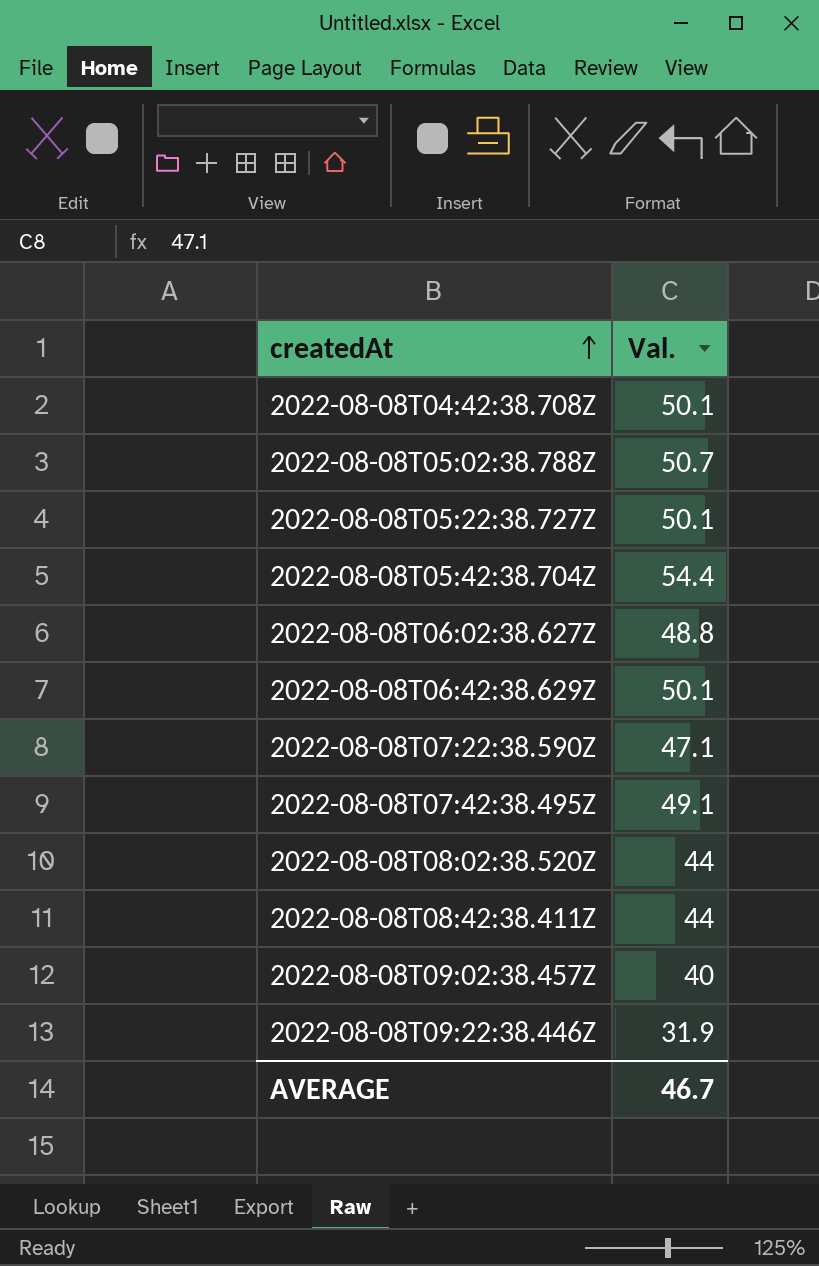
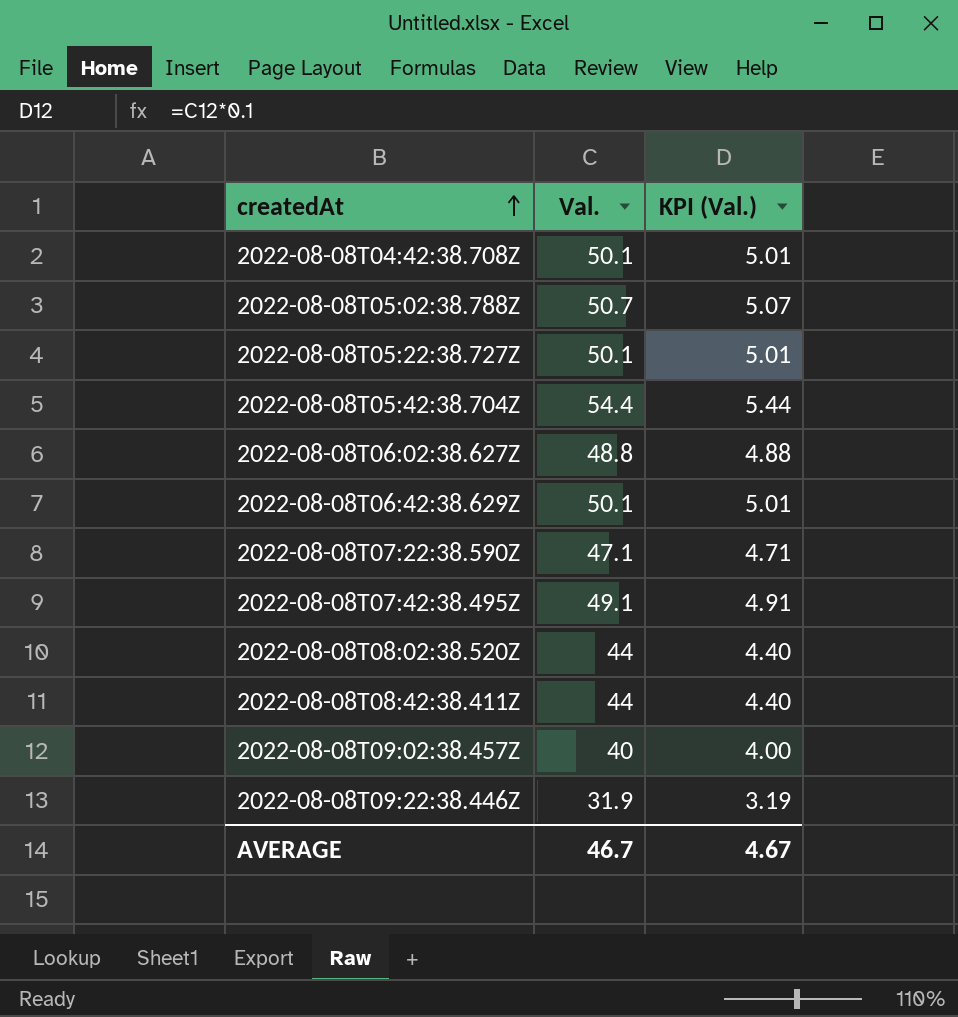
column KPI (Val.) | formula: none -> [Val.] * 0.1

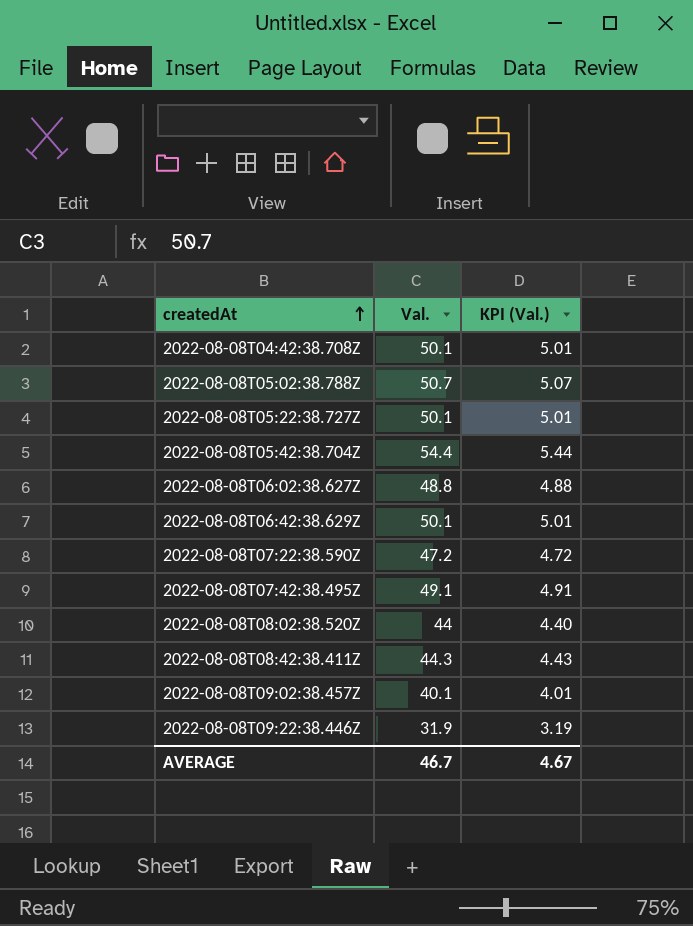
2022-08-08T07:22:38.590Z | Val.: 47.1 -> 47.2
2022-08-08T07:22:38.590Z | KPI (Val.): 4.71 -> 4.72
2022-08-08T08:42:38.411Z | Val.: 44 -> 44.3
2022-08-08T08:42:38.411Z | KPI (Val.): 4.40 -> 4.43
2022-08-08T09:02:38.457Z | Val.: 40 -> 40.1
2022-08-08T09:02:38.457Z | KPI (Val.): 4.00 -> 4.01

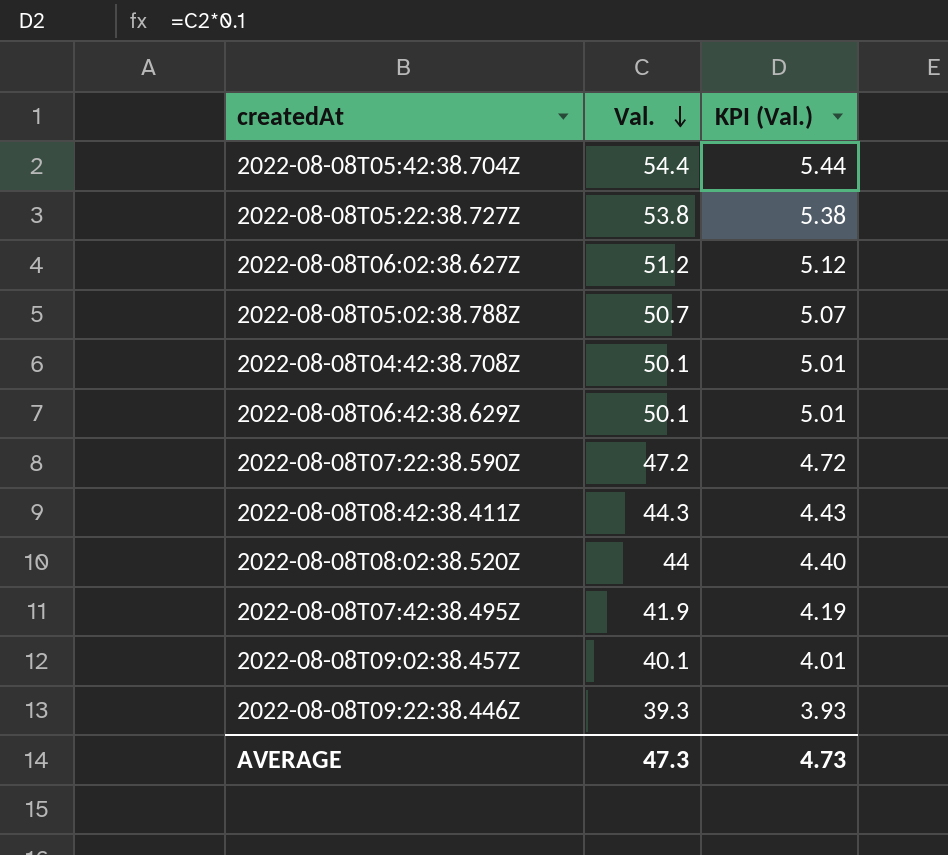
row order: createdAt ascending -> Val. descending
2022-08-08T05:22:38.727Z | Val.: 50.1 -> 53.8
2022-08-08T05:22:38.727Z | KPI (Val.): 5.01 -> 5.38
2022-08-08T06:02:38.627Z | Val.: 48.8 -> 51.2
2022-08-08T06:02:38.627Z | KPI (Val.): 4.88 -> 5.12
2022-08-08T07:42:38.495Z | Val.: 49.1 -> 41.9
2022-08-08T07:42:38.495Z | KPI (Val.): 4.91 -> 4.19
2022-08-08T09:22:38.446Z | Val.: 31.9 -> 39.3
2022-08-08T09:22:38.446Z | KPI (Val.): 3.19 -> 3.93
AVERAGE | Val.: 46.7 -> 47.3
AVERAGE | KPI (Val.): 4.67 -> 4.73

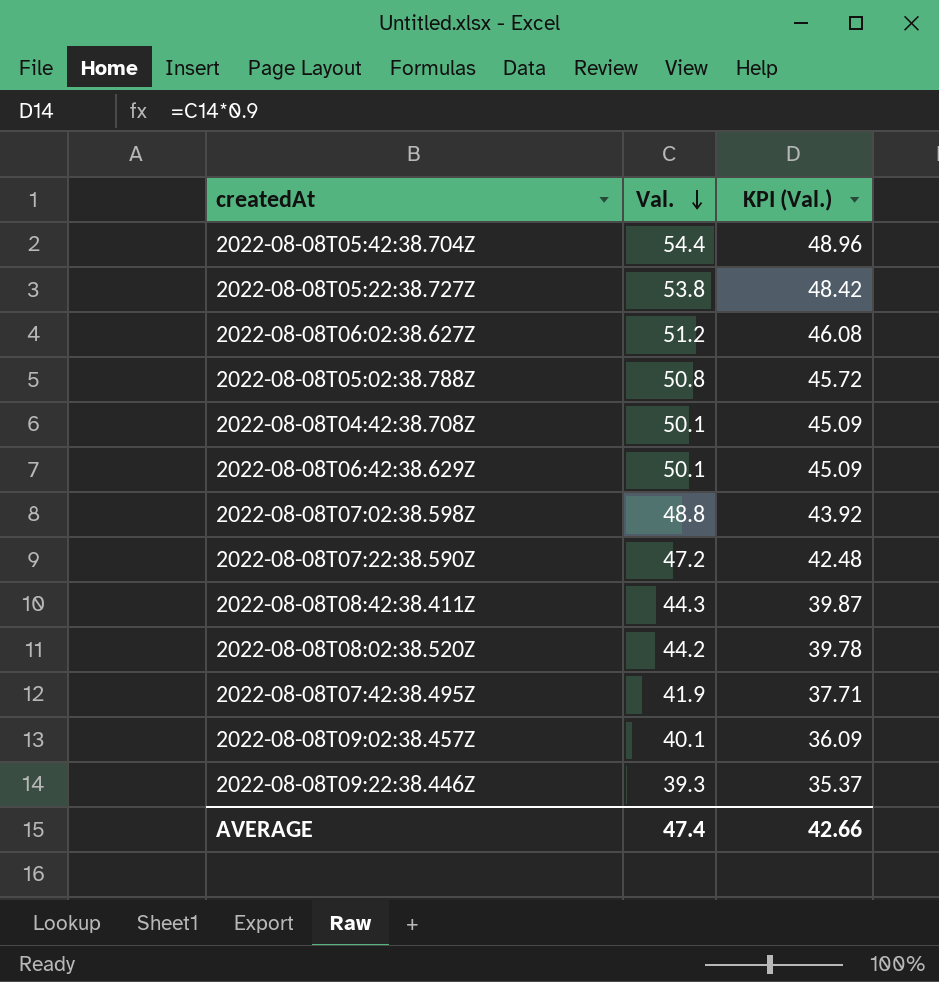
column KPI (Val.) | formula: [Val.] * 0.1 -> [Val.] * 0.9
2022-08-08T05:02:38.788Z | Val.: 50.7 -> 50.8
row 2022-08-08T07:02:38.598Z: none -> 48.8 | 43.92
2022-08-08T08:02:38.520Z | Val.: 44 -> 44.2
AVERAGE | Val.: 47.3 -> 47.4
AVERAGE | KPI (Val.): 4.73 -> 42.66

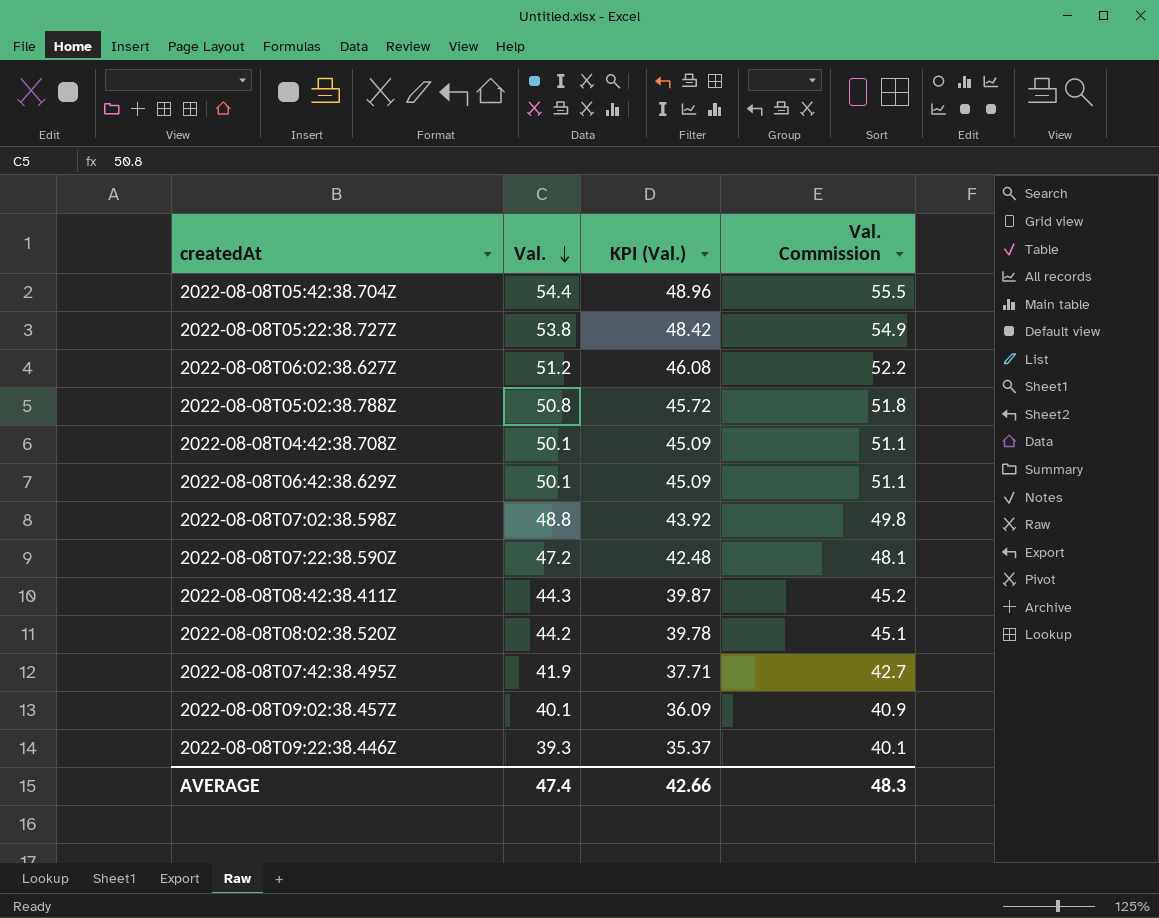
column Val. Commission | formula: none -> [Val.] * 1.02

